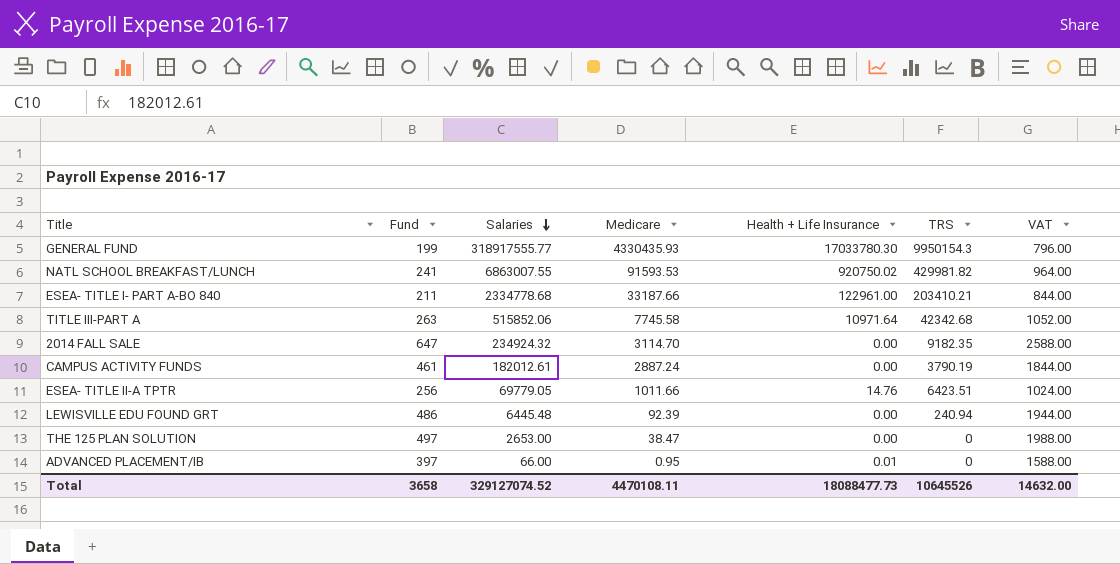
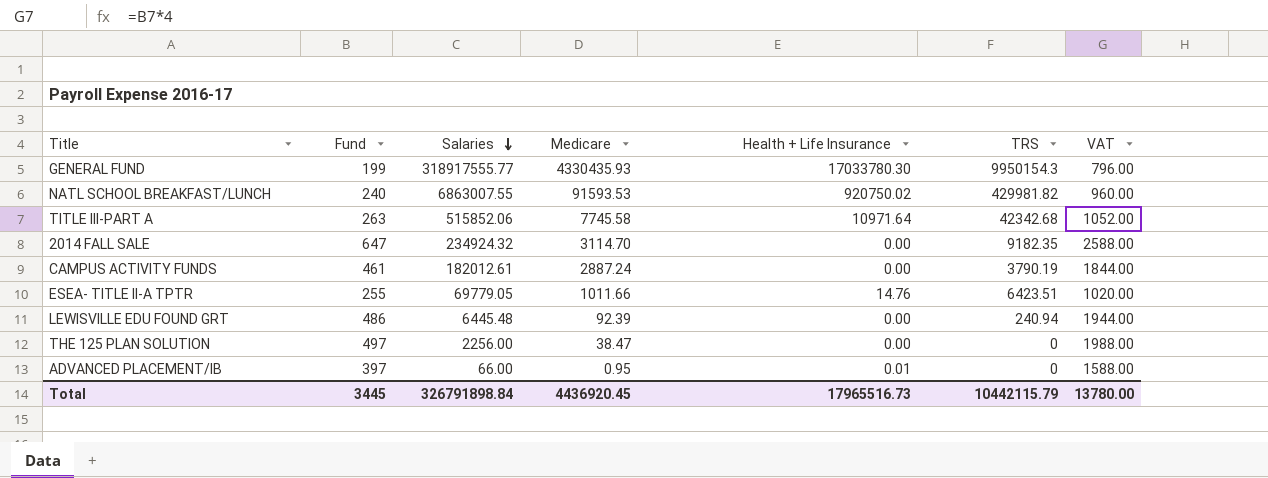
row ESEA- TITLE I- PART A-BO 840: 211 | 2334778.68 | 33187.66 | 122961.00 | 203410.21 | 844.00 -> none
NATL SCHOOL BREAKFAST/LUNCH | Fund: 241 -> 240
NATL SCHOOL BREAKFAST/LUNCH | VAT: 964.00 -> 960.00
ESEA- TITLE II-A TPTR | Fund: 256 -> 255
ESEA- TITLE II-A TPTR | VAT: 1024.00 -> 1020.00
THE 125 PLAN SOLUTION | Salaries: 2653.00 -> 2256.00
Total | Fund: 3658 -> 3445
Total | Salaries: 329127074.52 -> 326791898.84
Total | Medicare: 4470108.11 -> 4436920.45
Total | Health + Life Insurance: 18088477.73 -> 17965516.73
Total | TRS: 10645526 -> 10442115.79
Total | VAT: 14632.00 -> 13780.00

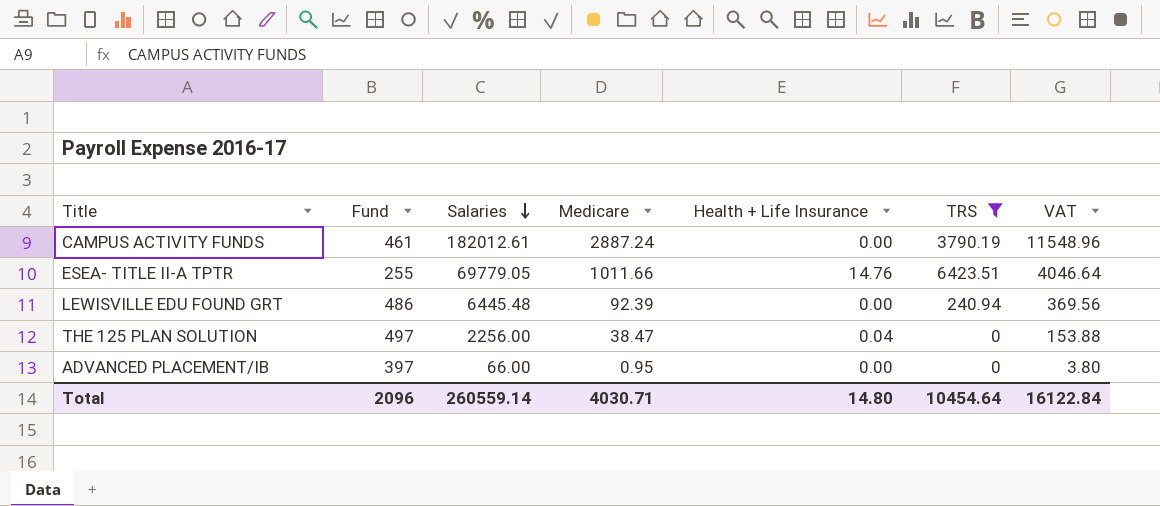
filter: none -> TRS <= 6423.51
column VAT | formula: [Fund] * 4 -> [Medicare] * 4
THE 125 PLAN SOLUTION | Health + Life Insurance: 0.00 -> 0.04
ADVANCED PLACEMENT/IB | Health + Life Insurance: 0.01 -> 0.00
Total | Fund: 3445 -> 2096
Total | Salaries: 326791898.84 -> 260559.14
Total | Medicare: 4436920.45 -> 4030.71
Total | Health + Life Insurance: 17965516.73 -> 14.80
Total | TRS: 10442115.79 -> 10454.64
Total | VAT: 13780.00 -> 16122.84

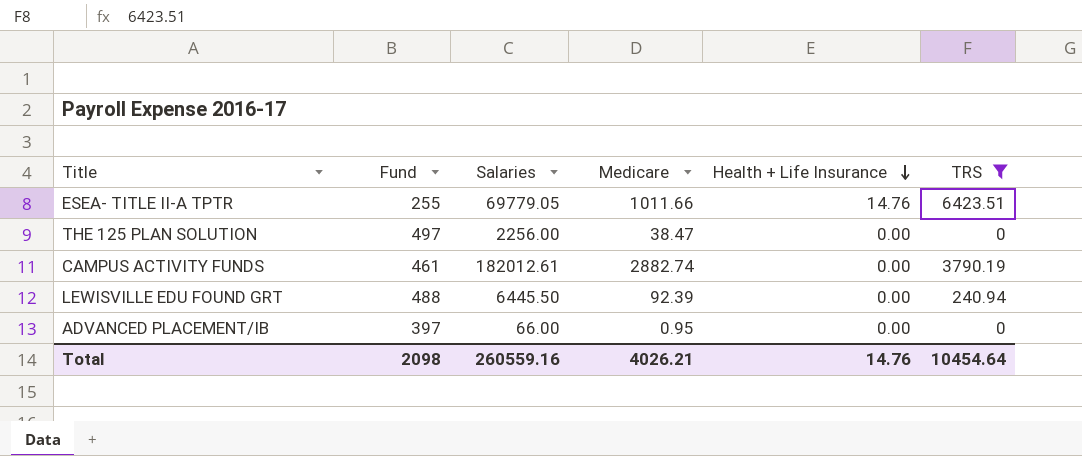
row order: Salaries descending -> Health + Life Insurance descending
column VAT | formula: [Medicare] * 4 -> none
THE 125 PLAN SOLUTION | Health + Life Insurance: 0.04 -> 0.00
CAMPUS ACTIVITY FUNDS | Medicare: 2887.24 -> 2882.74
LEWISVILLE EDU FOUND GRT | Fund: 486 -> 488
LEWISVILLE EDU FOUND GRT | Salaries: 6445.48 -> 6445.50
Total | Fund: 2096 -> 2098
Total | Salaries: 260559.14 -> 260559.16
Total | Medicare: 4030.71 -> 4026.21
Total | Health + Life Insurance: 14.80 -> 14.76

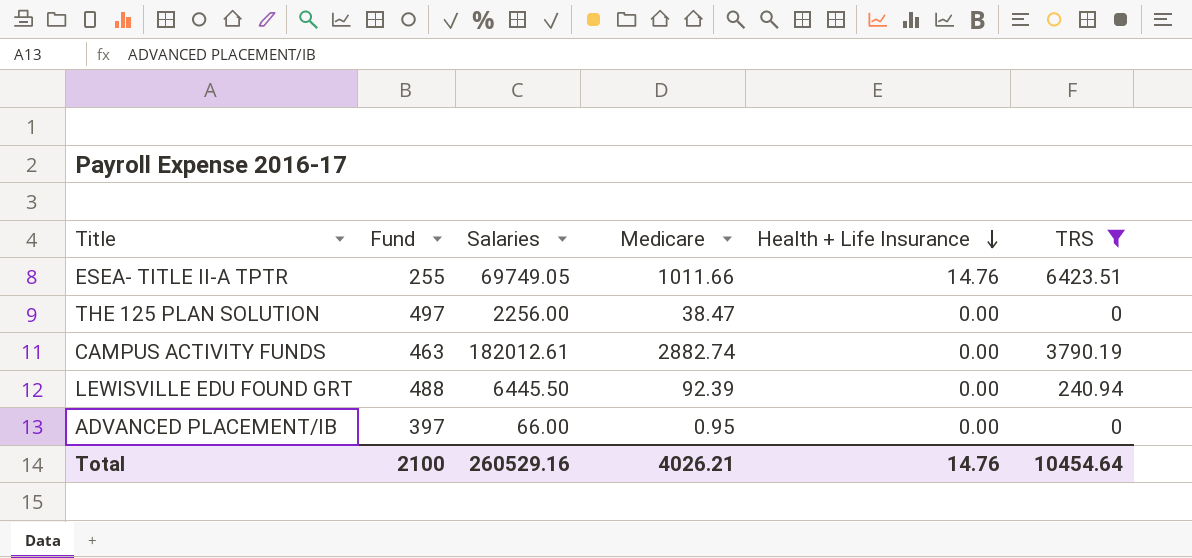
ESEA- TITLE II-A TPTR | Salaries: 69779.05 -> 69749.05
CAMPUS ACTIVITY FUNDS | Fund: 461 -> 463
Total | Fund: 2098 -> 2100
Total | Salaries: 260559.16 -> 260529.16

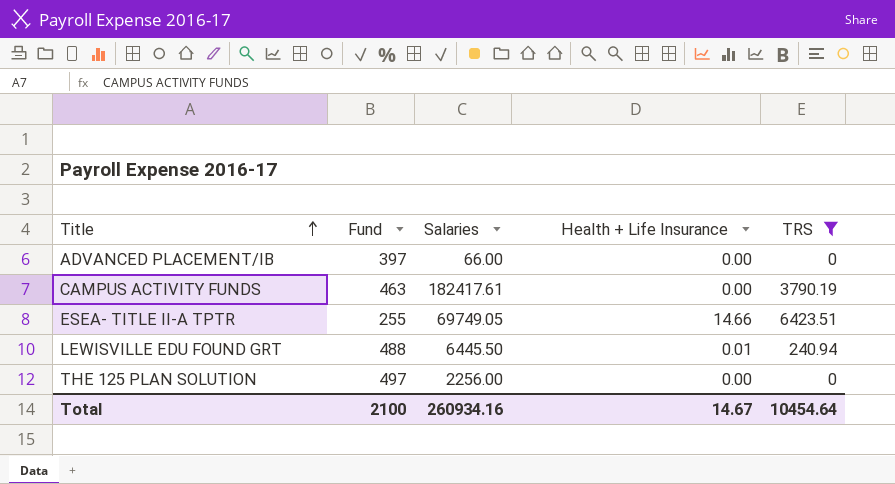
row order: Health + Life Insurance descending -> Title ascending
column Medicare | position: 4 -> none
CAMPUS ACTIVITY FUNDS | Salaries: 182012.61 -> 182417.61
ESEA- TITLE II-A TPTR | Health + Life Insurance: 14.76 -> 14.66
LEWISVILLE EDU FOUND GRT | Health + Life Insurance: 0.00 -> 0.01
Total | Salaries: 260529.16 -> 260934.16
Total | Health + Life Insurance: 14.76 -> 14.67

